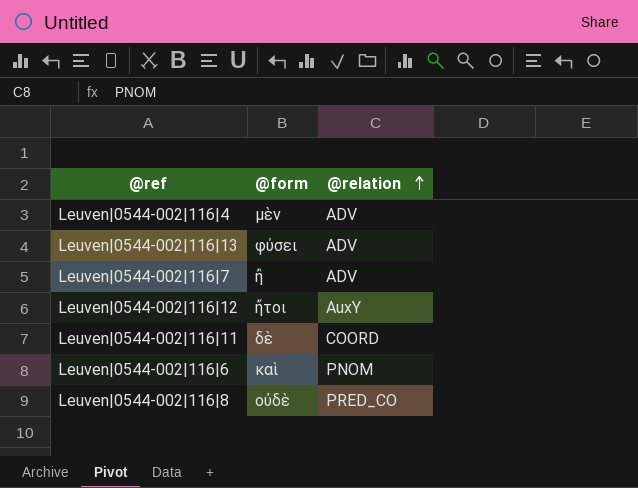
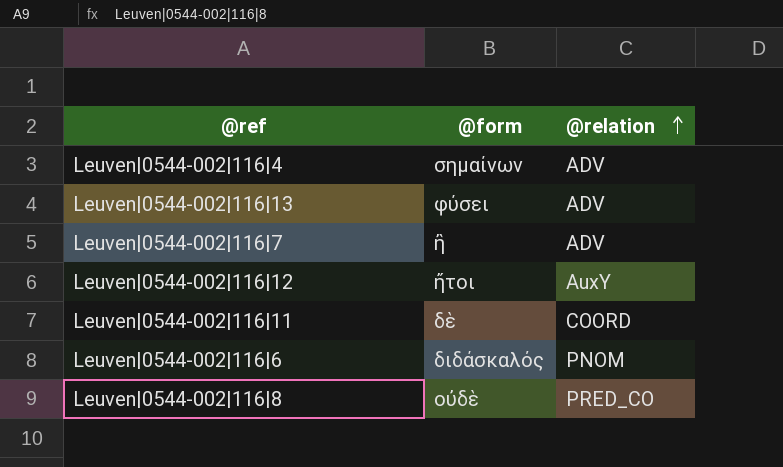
Leuven|0544-002|116|4 | @form: μὲν -> σημαίνων
Leuven|0544-002|116|6 | @form: καὶ -> διδάσκαλός

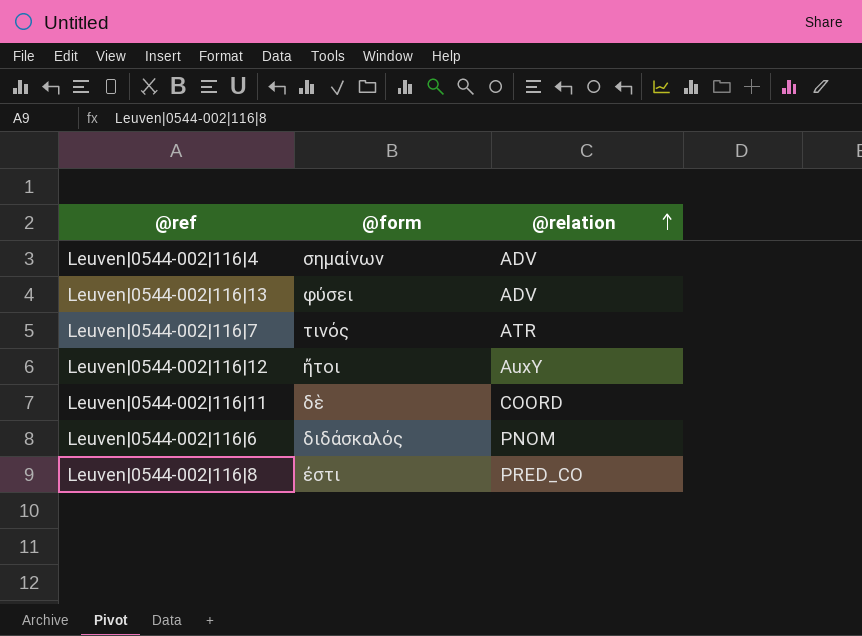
Leuven|0544-002|116|7 | @form: ἢ -> τινός
Leuven|0544-002|116|7 | @relation: ADV -> ATR
Leuven|0544-002|116|8 | @form: οὐδὲ -> ἐστι

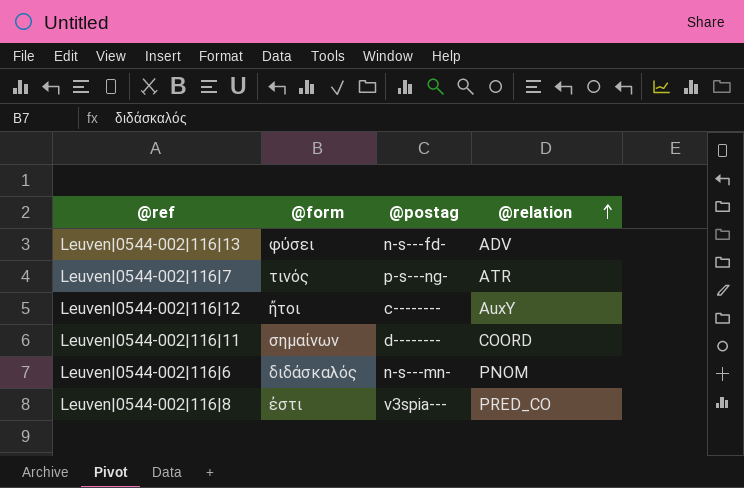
column @postag | position: none -> 3
row Leuven|0544-002|116|4: σημαίνων | ADV -> none
Leuven|0544-002|116|11 | @form: δὲ -> σημαίνων

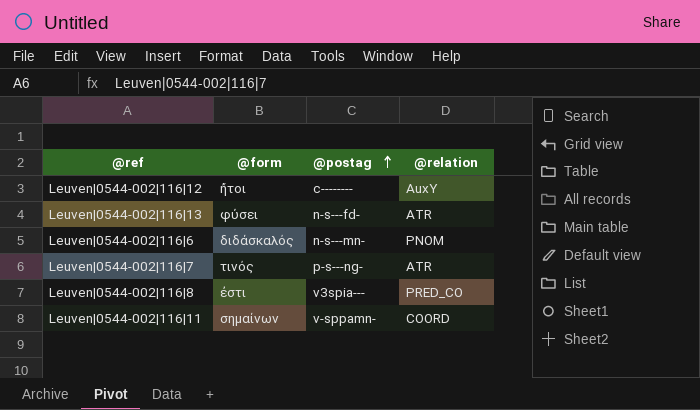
row order: @relation ascending -> @postag ascending
Leuven|0544-002|116|13 | @relation: ADV -> ATR
Leuven|0544-002|116|11 | @postag: d-------- -> v-sppamn-

